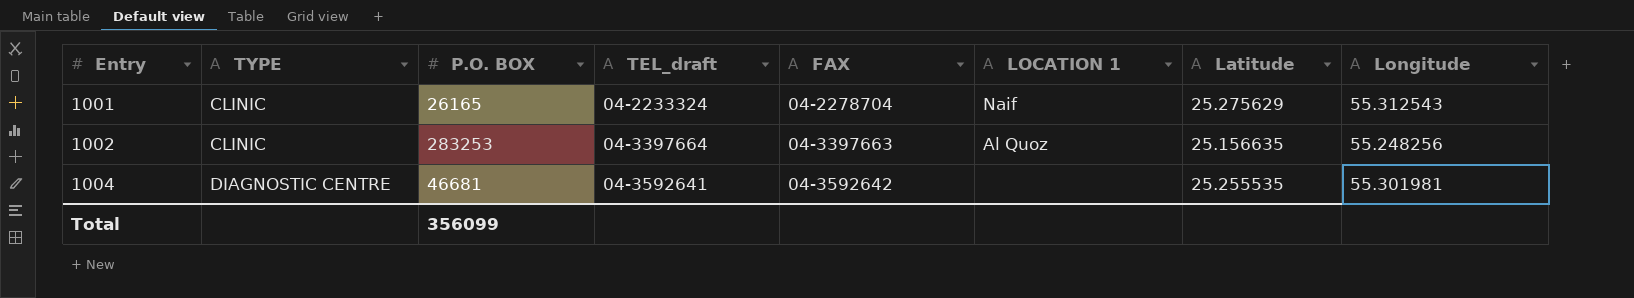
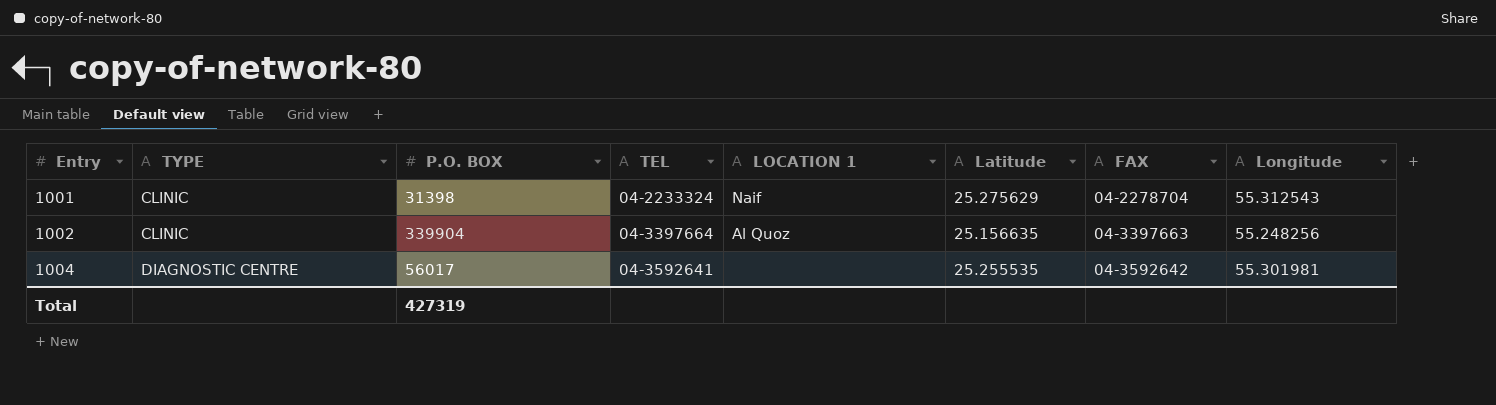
column name: TEL_draft -> TEL
column FAX | position: 5 -> 7
1001 | P.O. BOX: 26165 -> 31398
1002 | P.O. BOX: 283253 -> 339904
1004 | P.O. BOX: 46681 -> 56017
Total | P.O. BOX: 356099 -> 427319

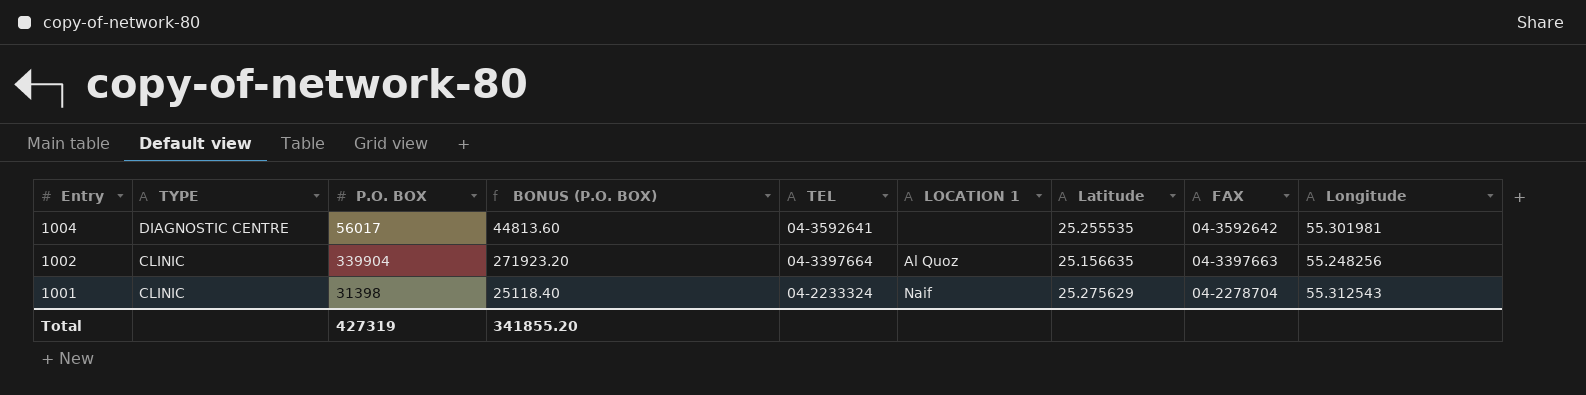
row order: Entry ascending -> Entry descending
column BONUS (P.O. BOX) | formula: none -> [P.O. BOX] * 0.8

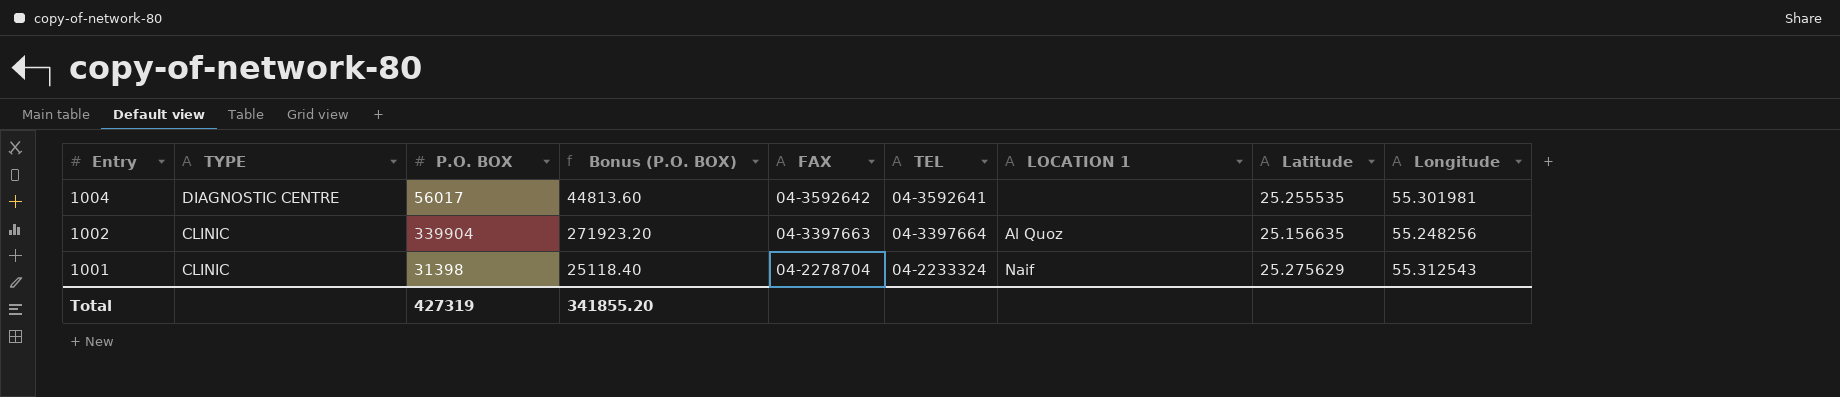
column name: BONUS (P.O. BOX) -> Bonus (P.O. BOX)
column FAX | position: 8 -> 5

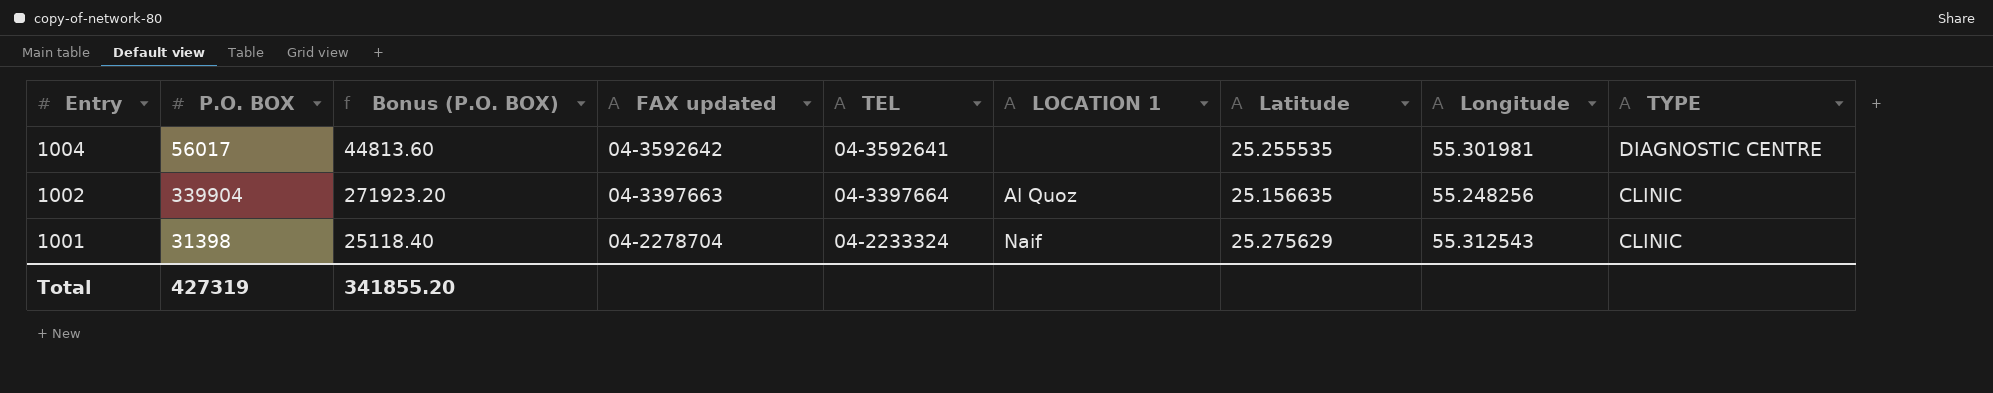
column name: FAX -> FAX updated
column TYPE | position: 2 -> 9

